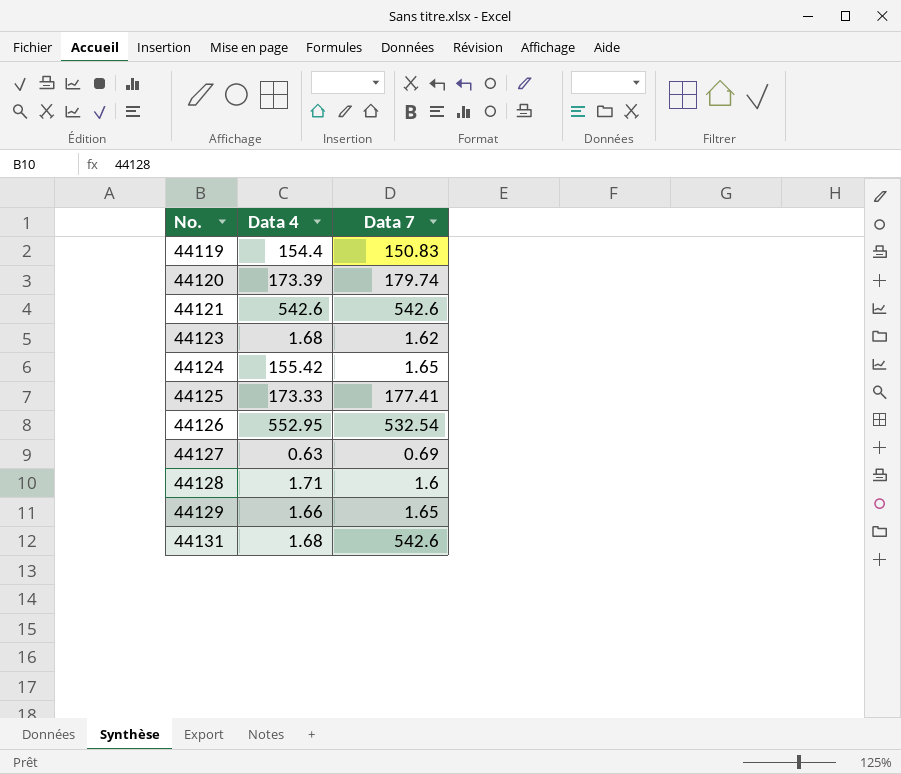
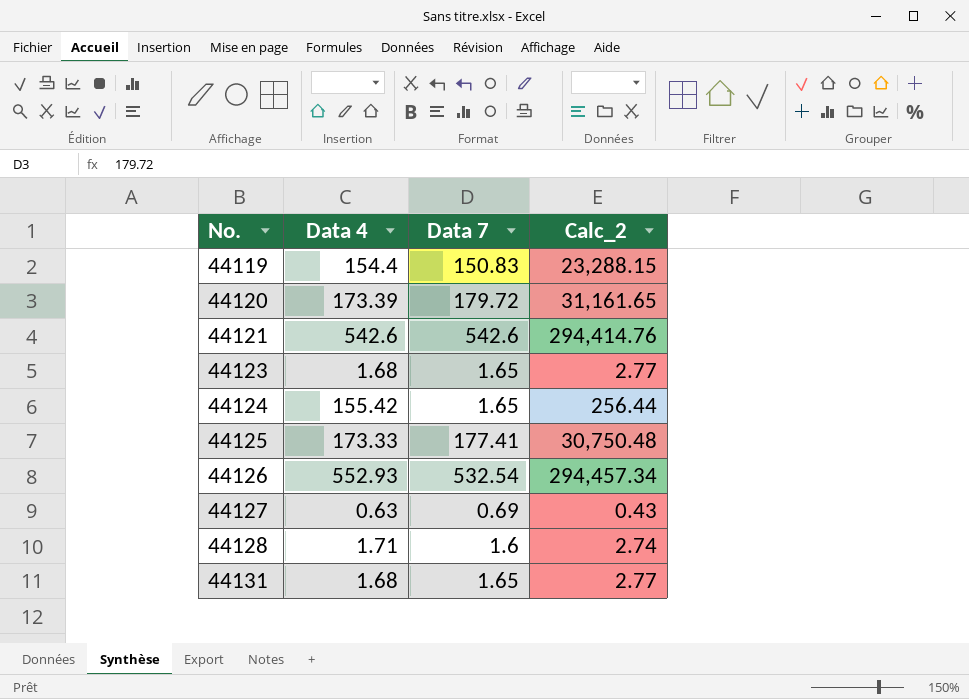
column Calc_2 | formula: none -> [Data 4] * [Data 7]
row 44129: 1.66 | 1.65 -> none
44120 | Data 7: 179.74 -> 179.72
44123 | Data 7: 1.62 -> 1.65
44126 | Data 4: 552.95 -> 552.93
44131 | Data 7: 542.6 -> 1.65

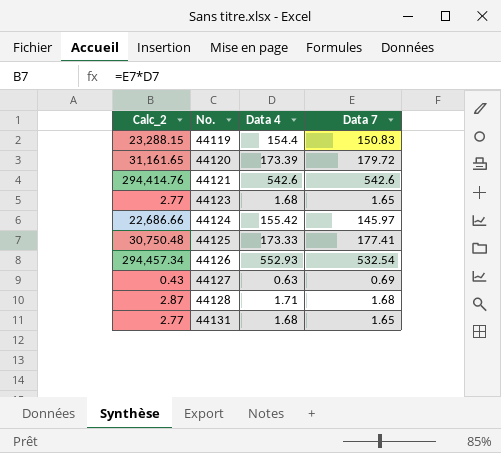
column Calc_2 | position: 4 -> 1
44124 | Calc_2: 256.44 -> 22,686.66
44124 | Data 7: 1.65 -> 145.97
44128 | Calc_2: 2.74 -> 2.87
44128 | Data 7: 1.6 -> 1.68

